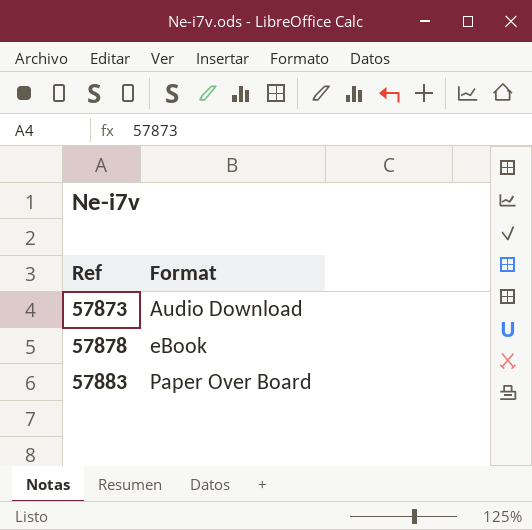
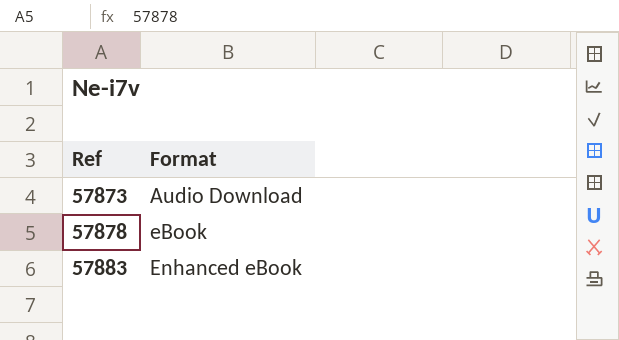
57883 | Format: Paper Over Board -> Enhanced eBook

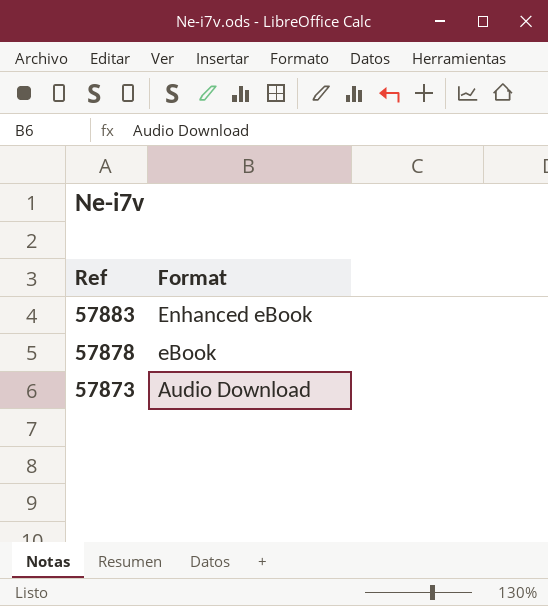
row order: Ref ascending -> Ref descending

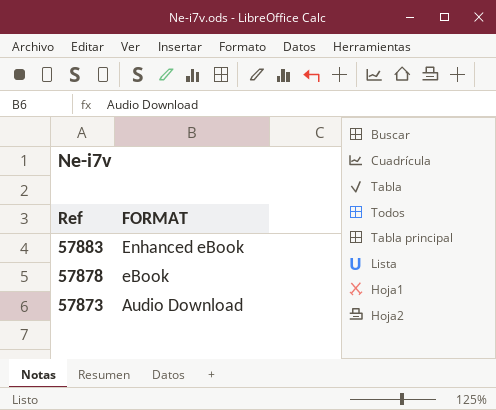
column name: Format -> FORMAT

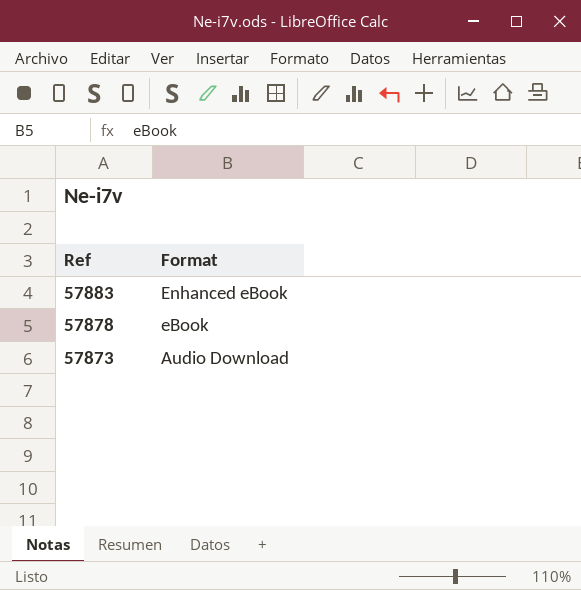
column name: FORMAT -> Format

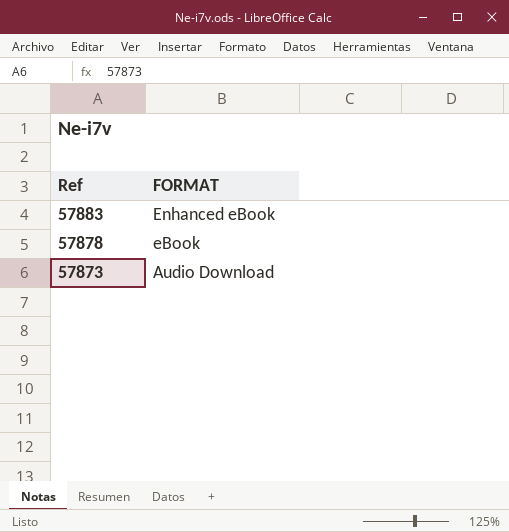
column name: Format -> FORMAT

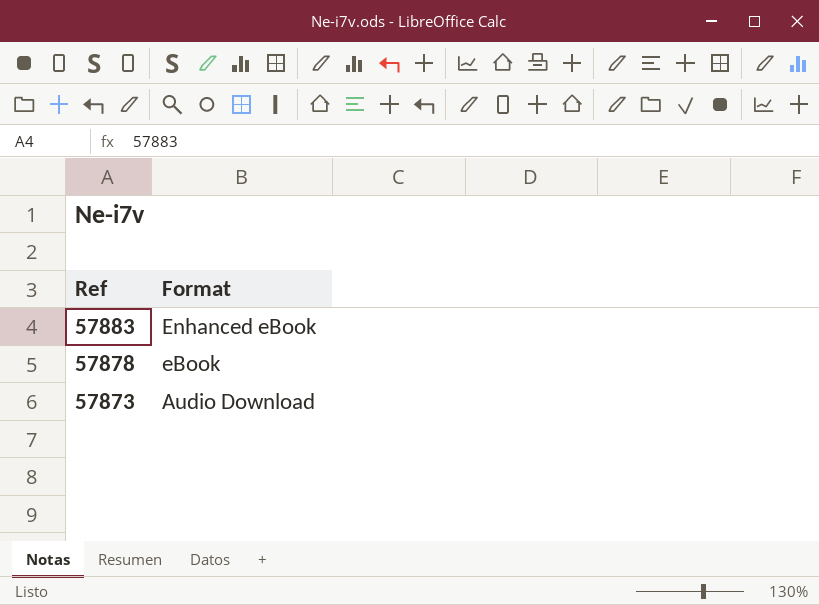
column name: FORMAT -> Format

